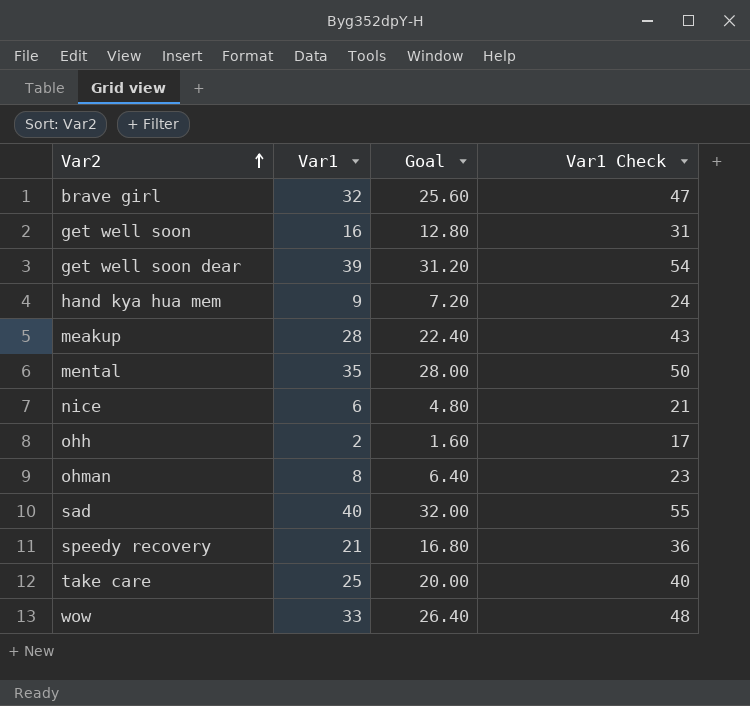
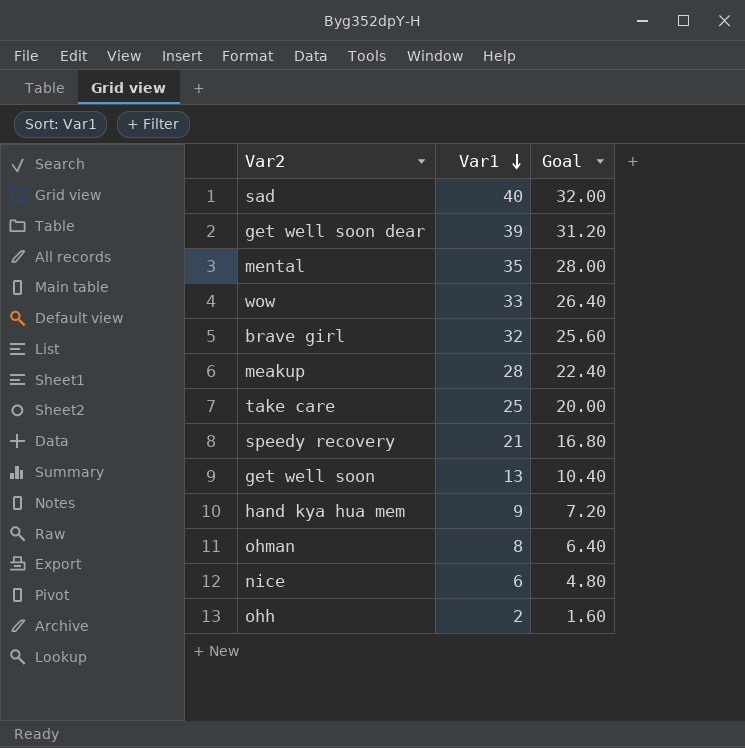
row order: Var2 ascending -> Var1 descending
column Var1 Check | formula: [Var1] + 15 -> none
get well soon | Var1: 16 -> 13
get well soon | Goal: 12.80 -> 10.40

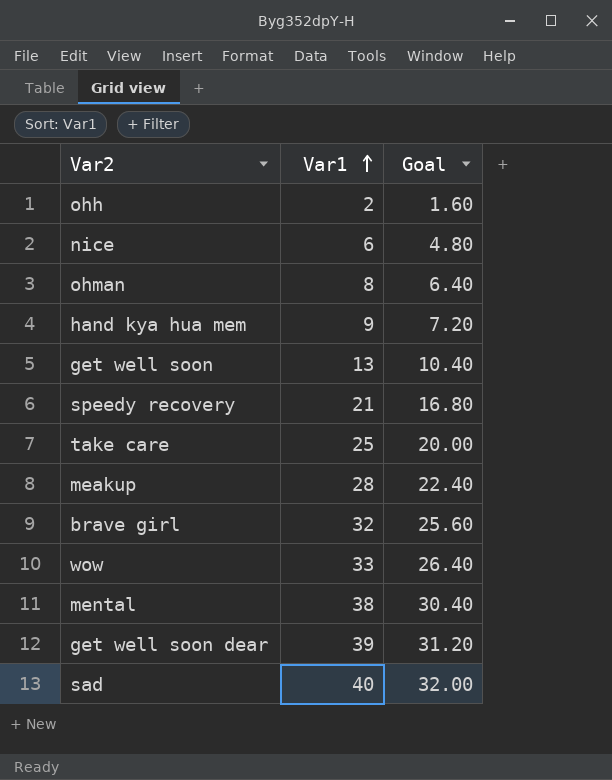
row order: Var1 descending -> Var1 ascending
mental | Var1: 35 -> 38
mental | Goal: 28.00 -> 30.40

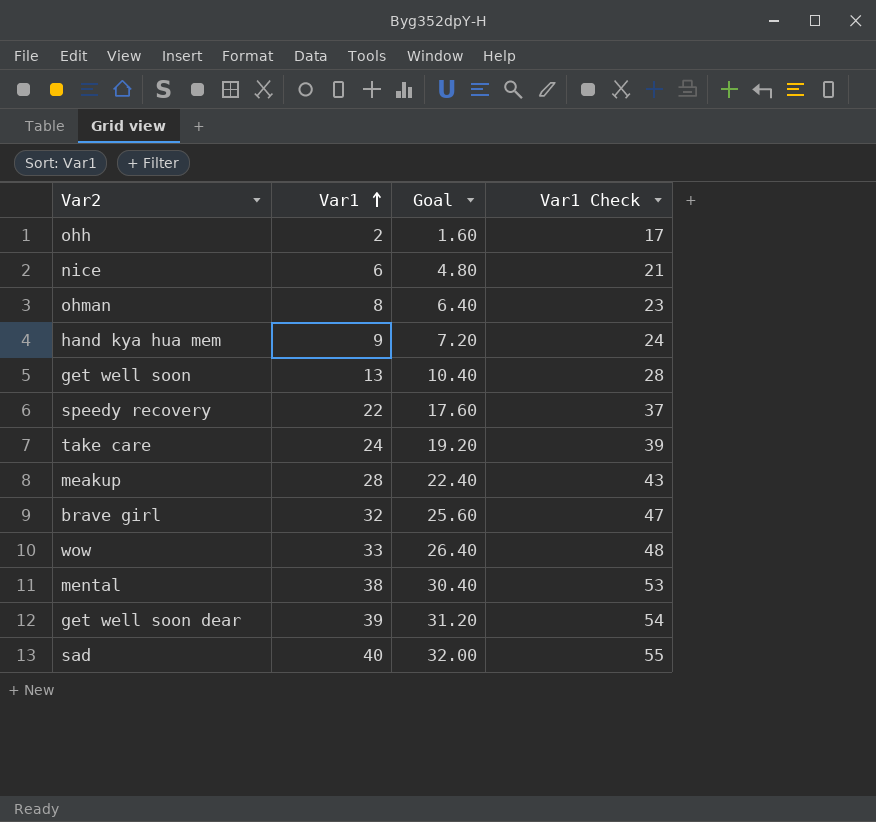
column Var1 Check | formula: none -> [Var1] + 15
speedy recovery | Var1: 21 -> 22
speedy recovery | Goal: 16.80 -> 17.60
take care | Var1: 25 -> 24
take care | Goal: 20.00 -> 19.20

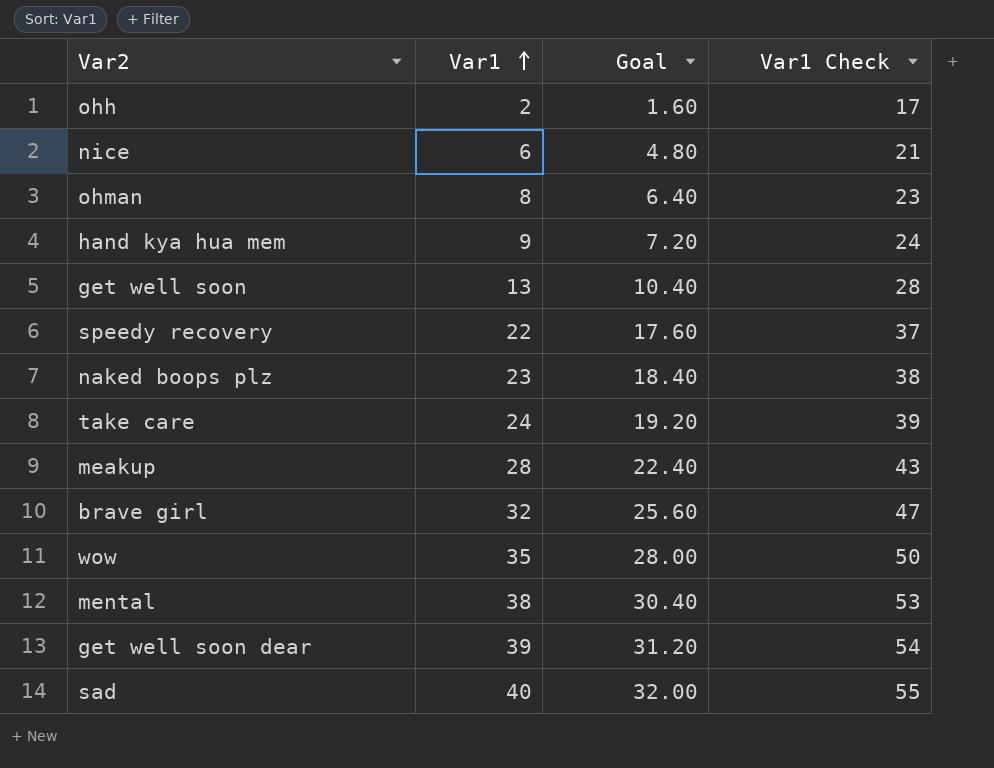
row naked boops plz: none -> 23 | 18.40 | 38
wow | Var1: 33 -> 35
wow | Goal: 26.40 -> 28.00
wow | Var1 Check: 48 -> 50

